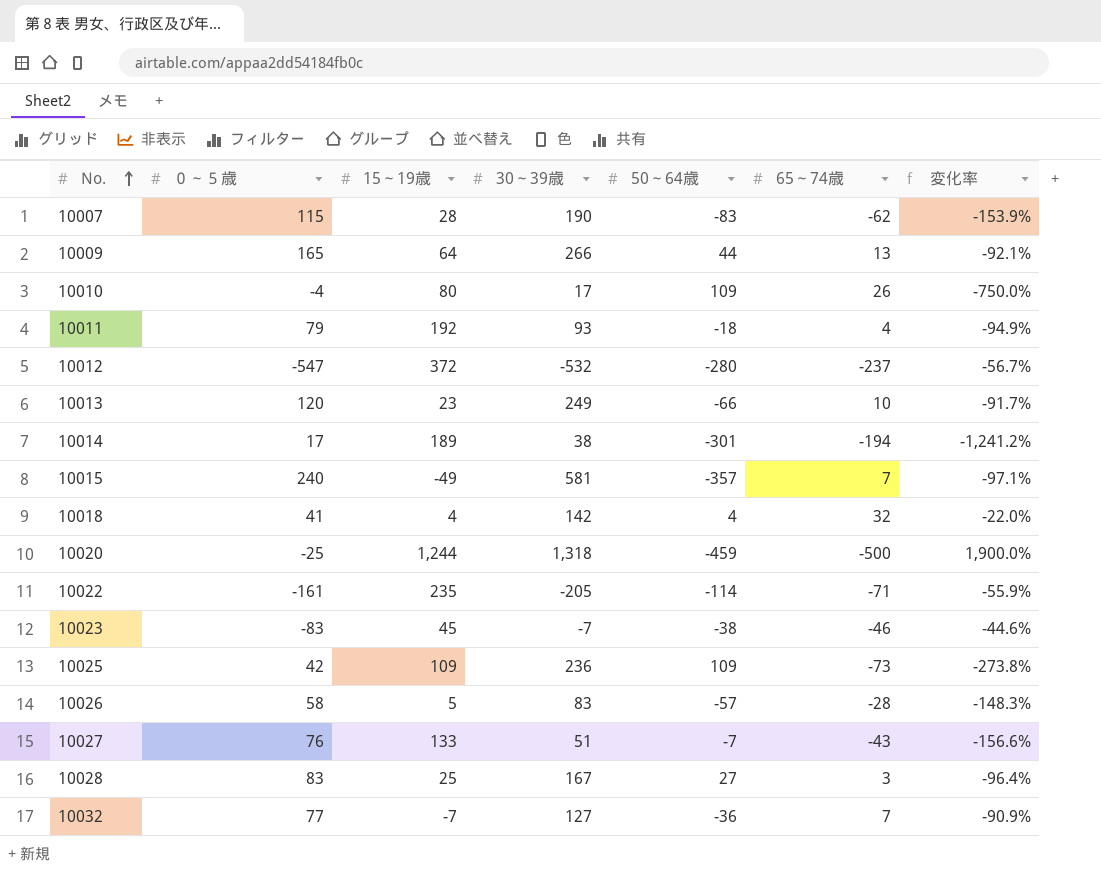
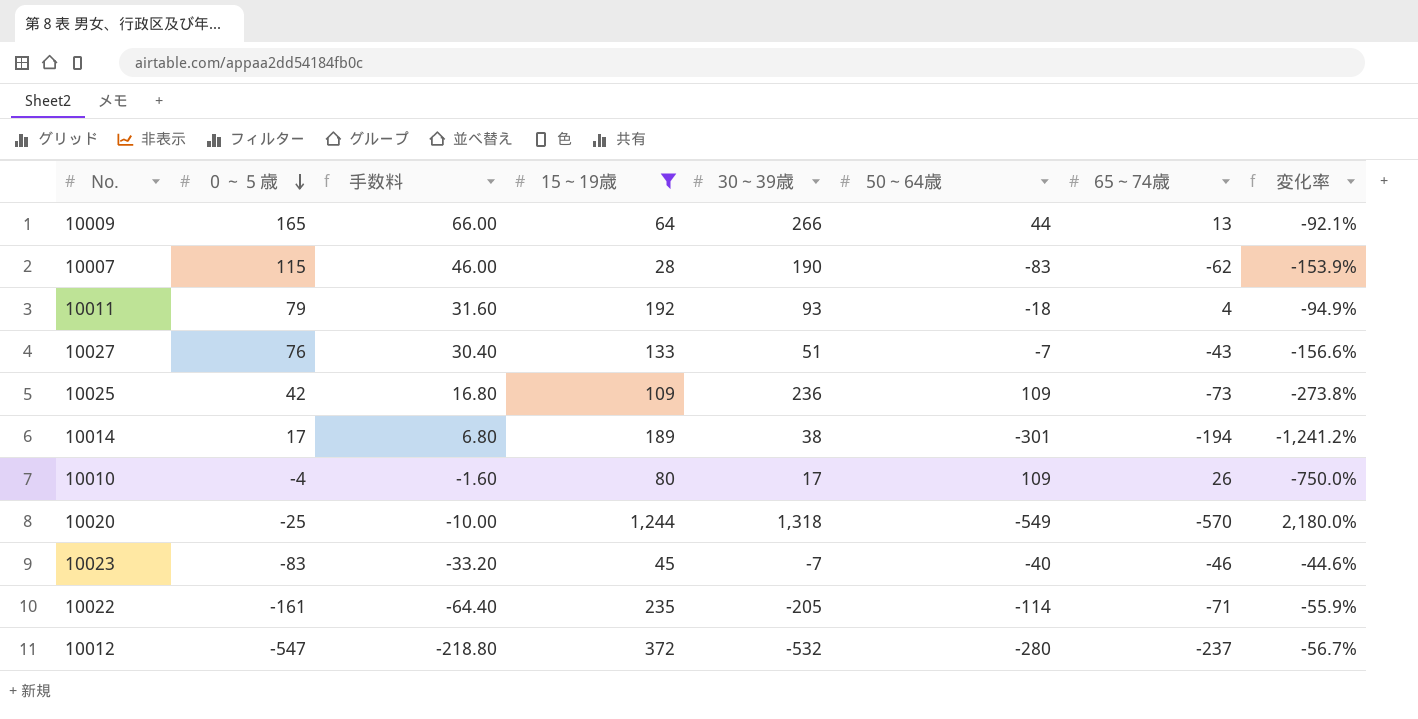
filter: none -> 15～19歳 >= 28
row order: No. ascending -> ０～５歳 descending
column 手数料 | formula: none -> [０～５歳] * 0.4
10020 | 50～64歳: -459 -> -549
10020 | 65～74歳: -500 -> -570
10020 | 変化率: 1,900.0% -> 2,180.0%
10023 | 50～64歳: -38 -> -40

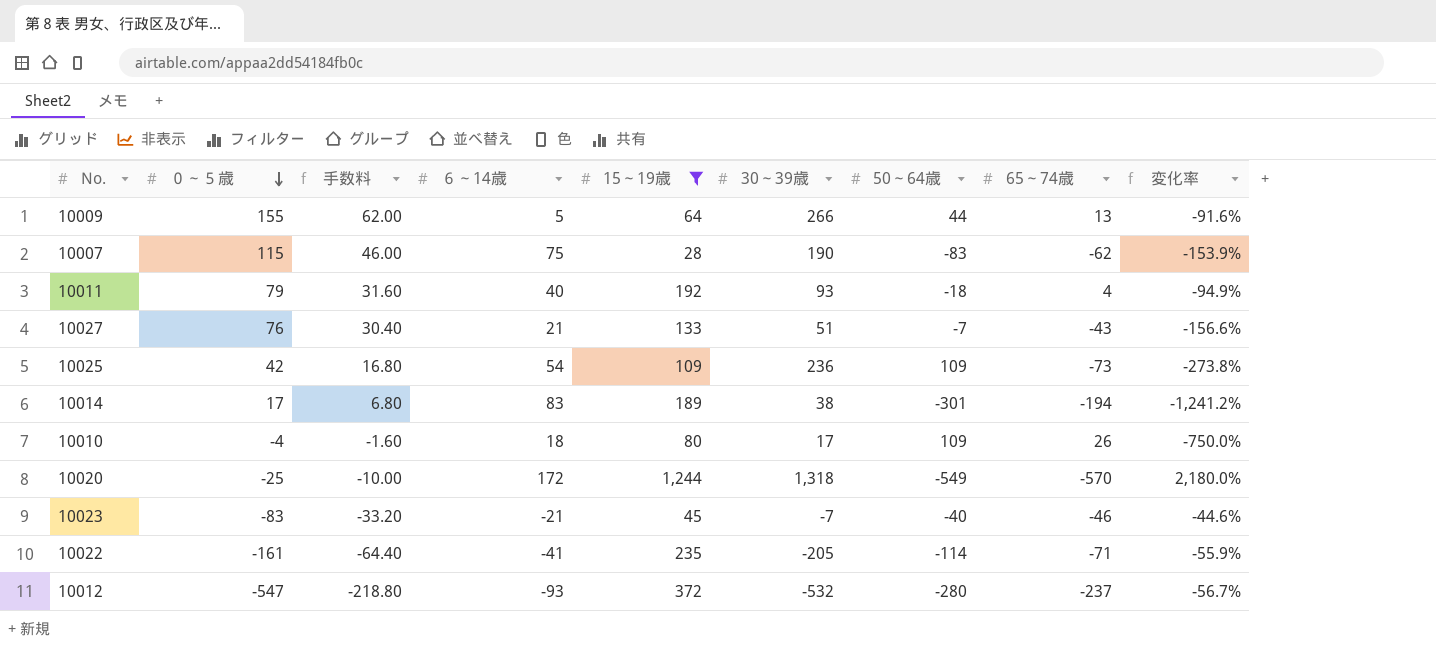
column ６～14歳 | position: none -> 4
10009 | ０～５歳: 165 -> 155
10009 | 手数料: 66.00 -> 62.00
10009 | 変化率: -92.1% -> -91.6%

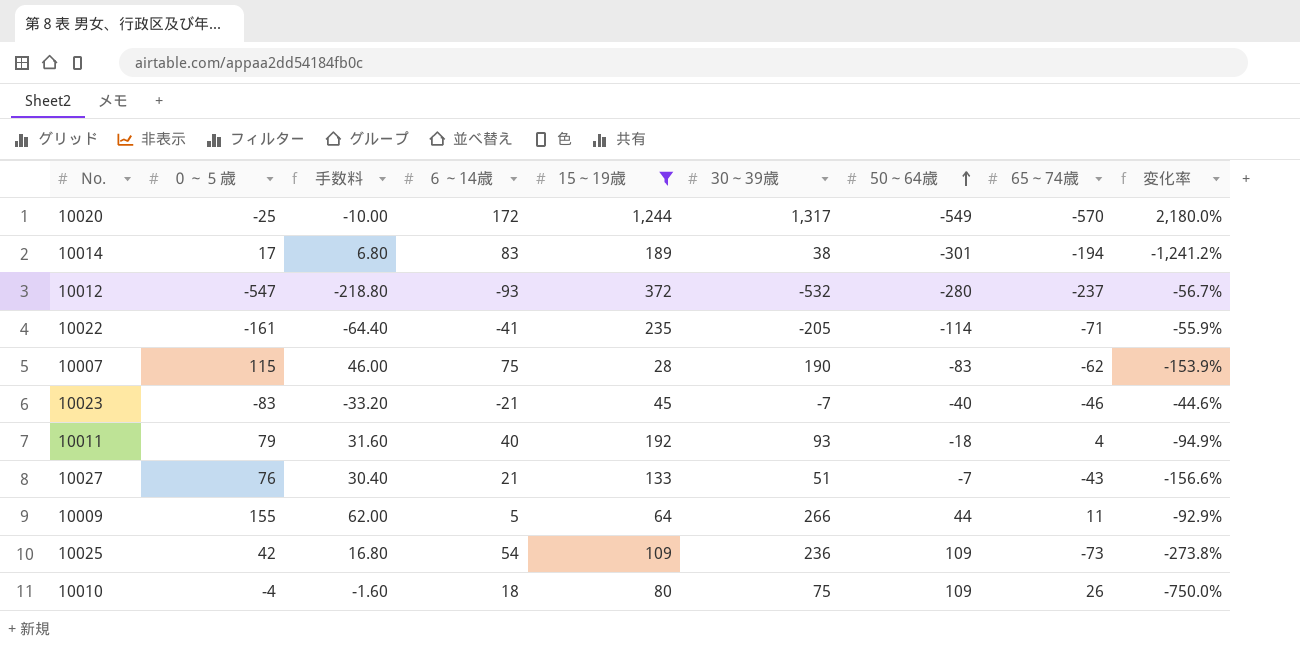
row order: ０～５歳 descending -> 50～64歳 ascending
10020 | 30～39歳: 1,318 -> 1,317
10009 | 65～74歳: 13 -> 11
10009 | 変化率: -91.6% -> -92.9%
10010 | 30～39歳: 17 -> 75

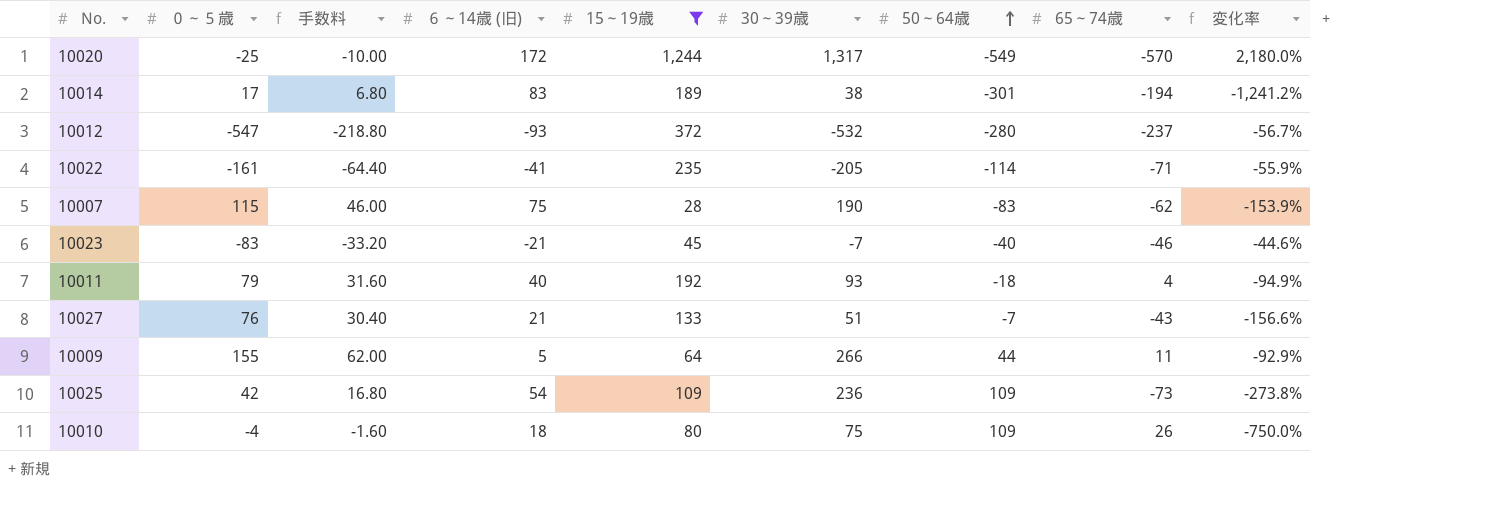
column name: ６～14歳 -> ６～14歳 (旧)

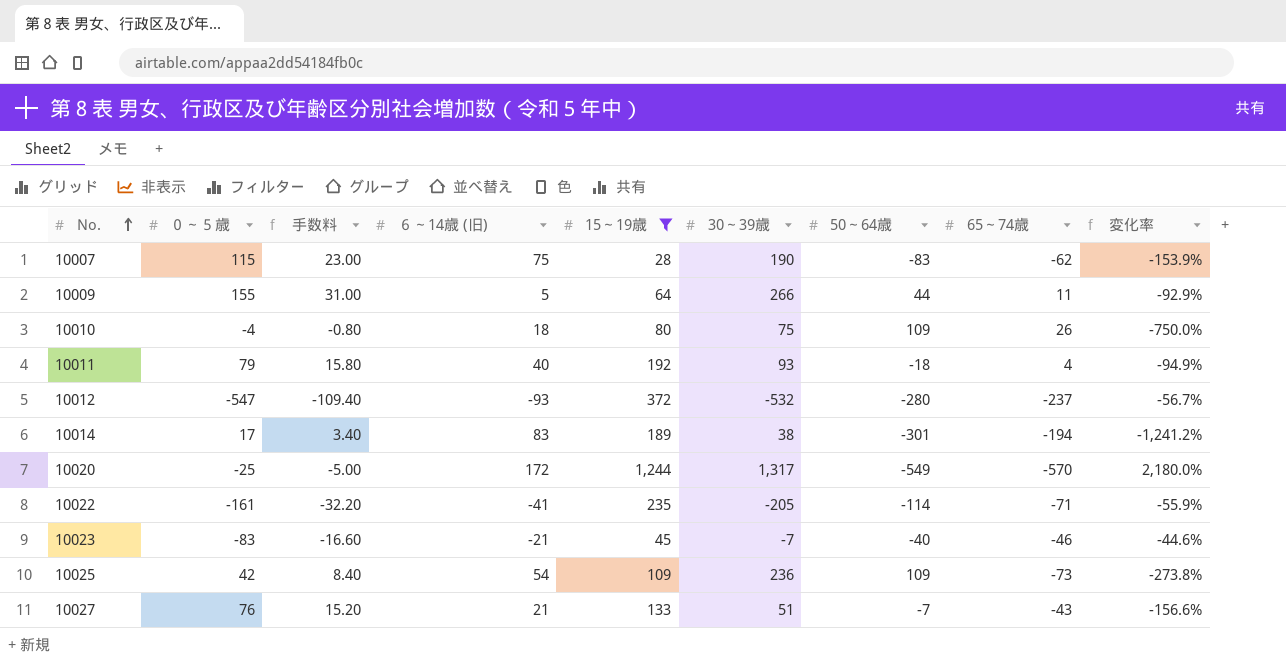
row order: 50～64歳 ascending -> No. ascending
column 手数料 | formula: [０～５歳] * 0.4 -> [０～５歳] * 0.2

